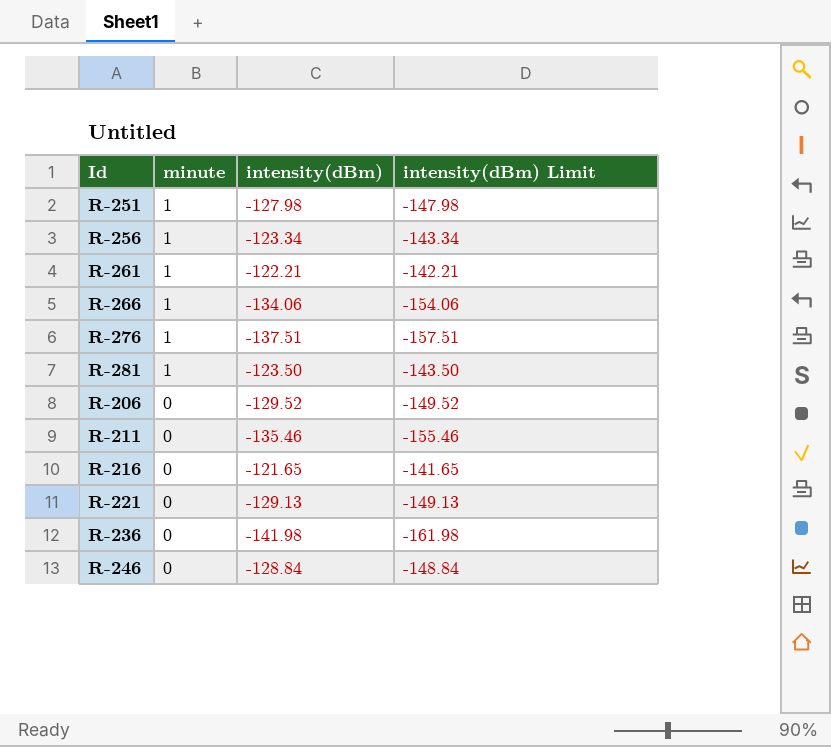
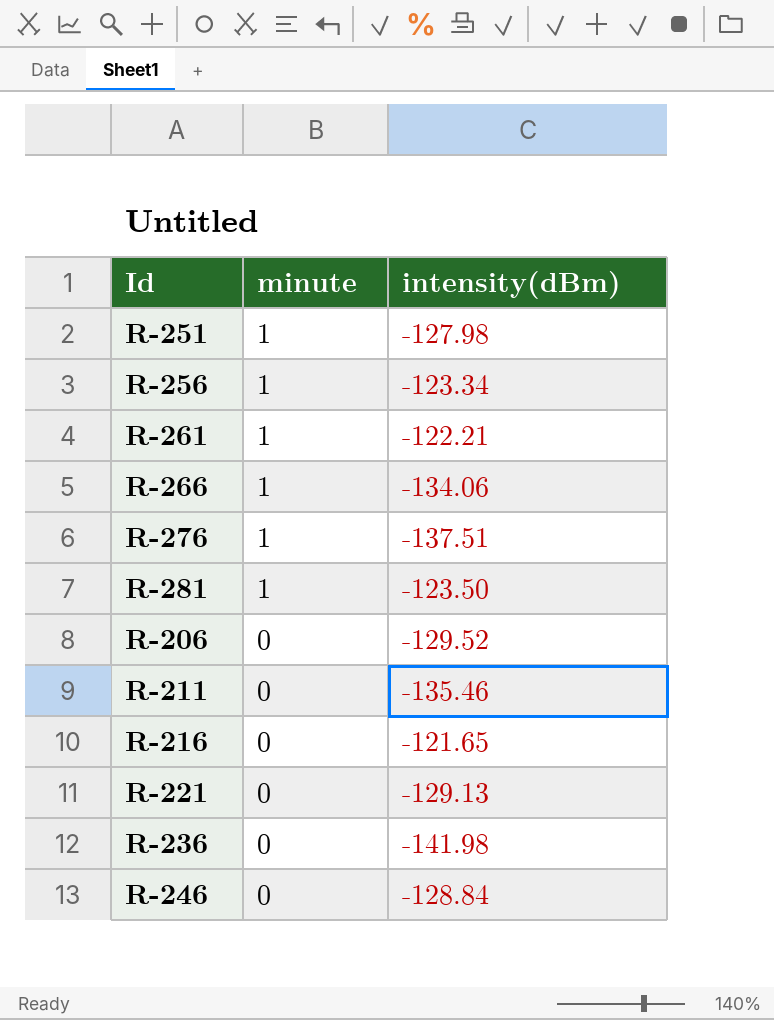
column intensity(dBm) Limit | formula: [intensity(dBm)] - 20 -> none

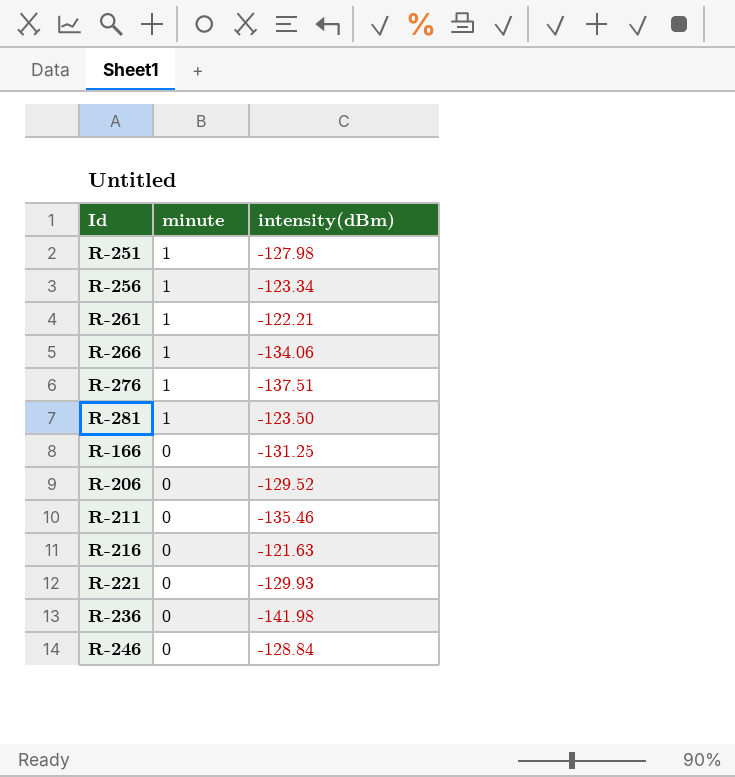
row R-166: none -> 0 | -131.25
R-216 | intensity(dBm): -121.65 -> -121.63
R-221 | intensity(dBm): -129.13 -> -129.93

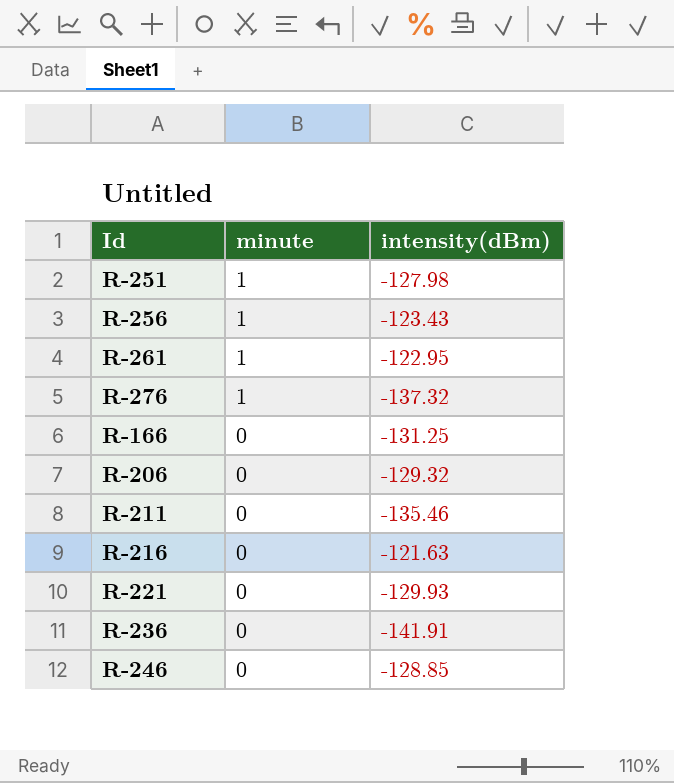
row R-266: 1 | -134.06 -> none
row R-281: 1 | -123.50 -> none
R-256 | intensity(dBm): -123.34 -> -123.43
R-261 | intensity(dBm): -122.21 -> -122.95
R-276 | intensity(dBm): -137.51 -> -137.32
R-206 | intensity(dBm): -129.52 -> -129.32
R-236 | intensity(dBm): -141.98 -> -141.91
R-246 | intensity(dBm): -128.84 -> -128.85

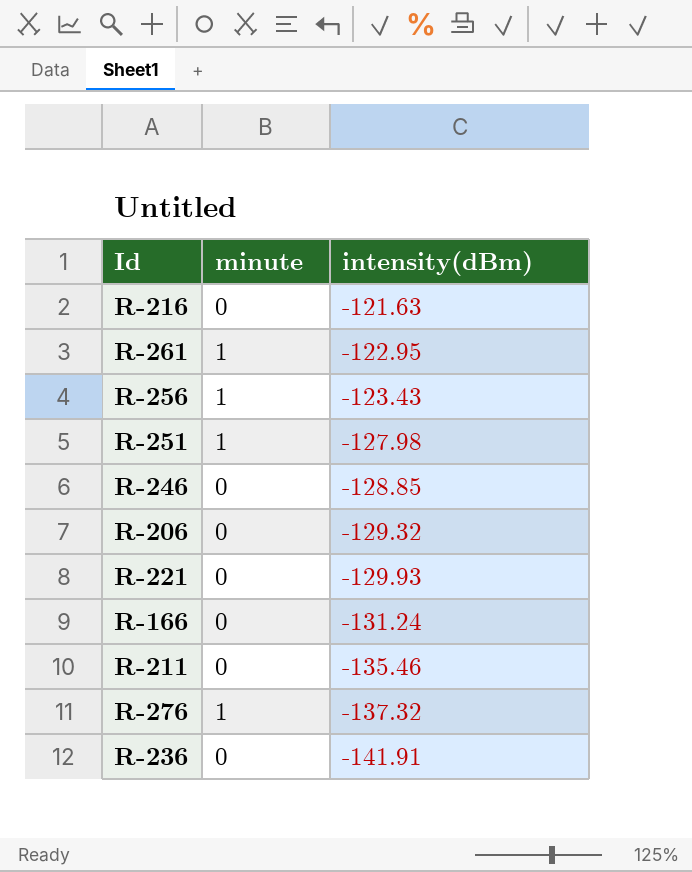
row order: minute descending -> intensity(dBm) descending
R-166 | intensity(dBm): -131.25 -> -131.24

